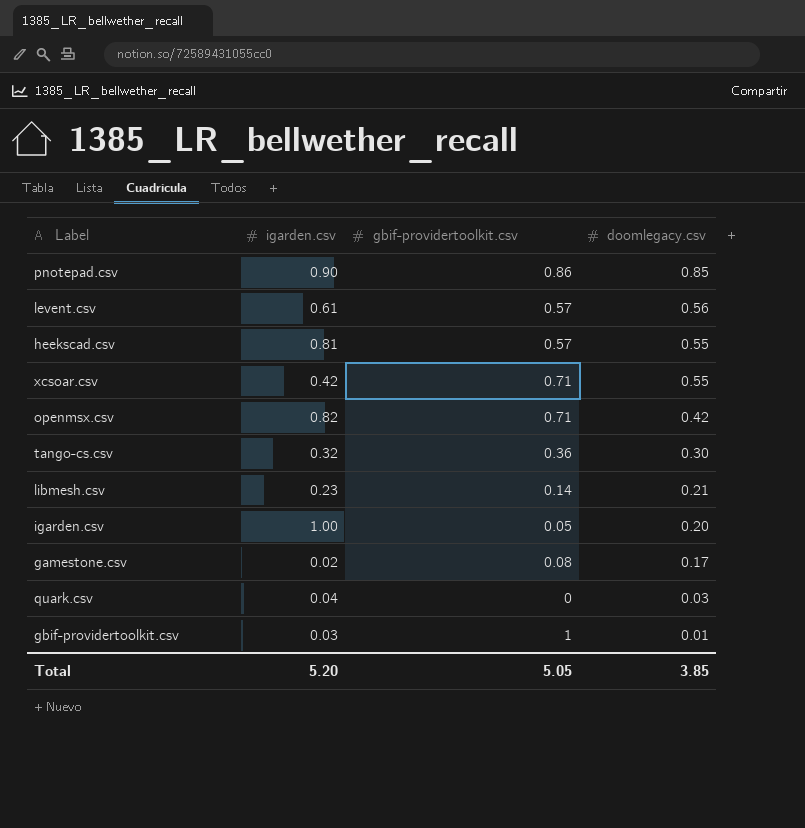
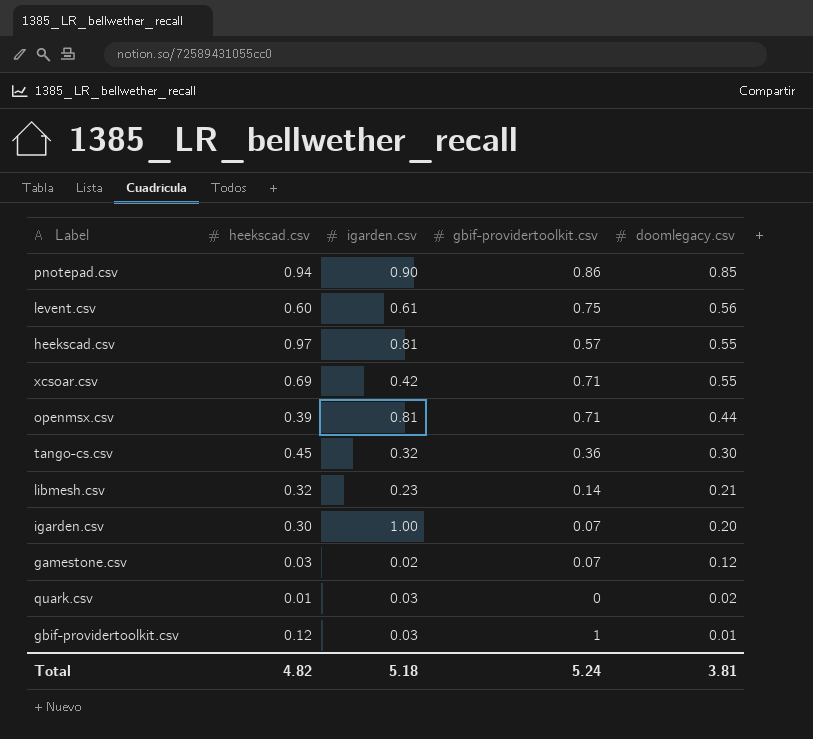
column heekscad.csv | position: none -> 2
levent.csv | gbif-providertoolkit.csv: 0.57 -> 0.75
openmsx.csv | igarden.csv: 0.82 -> 0.81
openmsx.csv | doomlegacy.csv: 0.42 -> 0.44
igarden.csv | gbif-providertoolkit.csv: 0.05 -> 0.07
gamestone.csv | gbif-providertoolkit.csv: 0.08 -> 0.07
gamestone.csv | doomlegacy.csv: 0.17 -> 0.12
quark.csv | igarden.csv: 0.04 -> 0.03
quark.csv | doomlegacy.csv: 0.03 -> 0.02
Total | igarden.csv: 5.20 -> 5.18
Total | gbif-providertoolkit.csv: 5.05 -> 5.24
Total | doomlegacy.csv: 3.85 -> 3.81

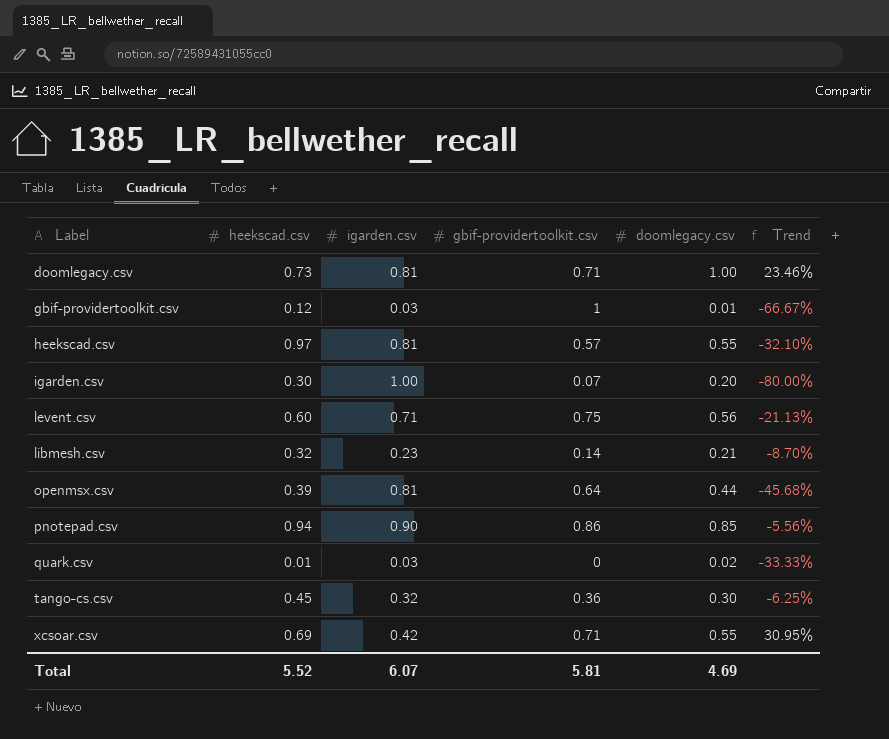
row order: doomlegacy.csv descending -> Label ascending
column Trend | formula: none -> ([doomlegacy.csv] - [igarden.csv]) / [igarden.csv]
row gamestone.csv: 0.03 | 0.02 | 0.07 | 0.12 -> none
row doomlegacy.csv: none -> 0.73 | 0.81 | 0.71 | 1.00 | 23.46%
levent.csv | igarden.csv: 0.61 -> 0.71
openmsx.csv | gbif-providertoolkit.csv: 0.71 -> 0.64
Total | heekscad.csv: 4.82 -> 5.52
Total | igarden.csv: 5.18 -> 6.07
Total | gbif-providertoolkit.csv: 5.24 -> 5.81
Total | doomlegacy.csv: 3.81 -> 4.69

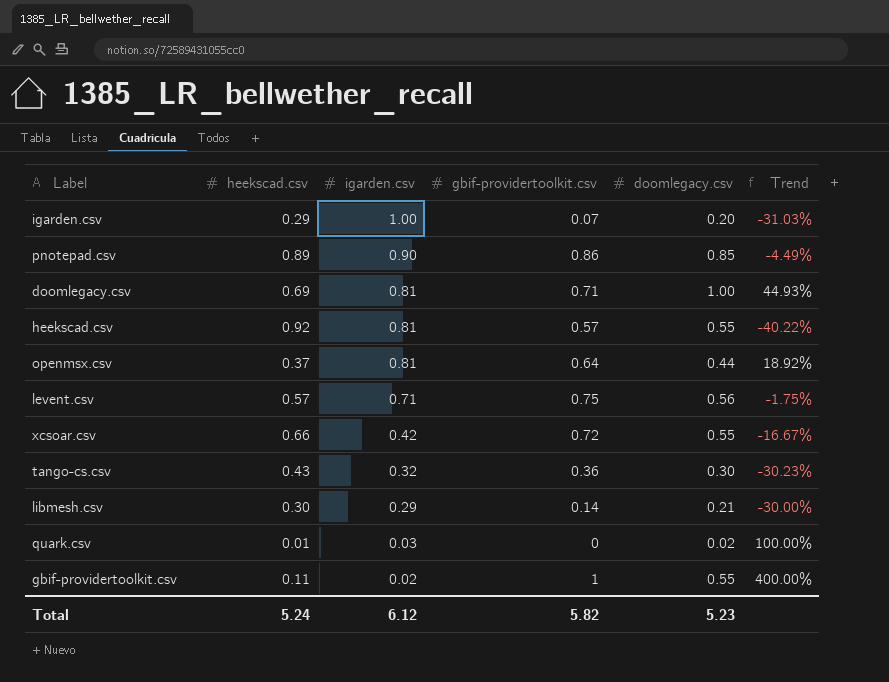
row order: Label ascending -> igarden.csv descending
column Trend | formula: ([doomlegacy.csv] - [igarden.csv]) / [igarden.csv] -> ([doomlegacy.csv] - [heekscad.csv]) / [heekscad.csv]
igarden.csv | heekscad.csv: 0.30 -> 0.29
pnotepad.csv | heekscad.csv: 0.94 -> 0.89
doomlegacy.csv | heekscad.csv: 0.73 -> 0.69
heekscad.csv | heekscad.csv: 0.97 -> 0.92
openmsx.csv | heekscad.csv: 0.39 -> 0.37
levent.csv | heekscad.csv: 0.60 -> 0.57
xcsoar.csv | heekscad.csv: 0.69 -> 0.66
xcsoar.csv | gbif-providertoolkit.csv: 0.71 -> 0.72
tango-cs.csv | heekscad.csv: 0.45 -> 0.43
libmesh.csv | heekscad.csv: 0.32 -> 0.30
libmesh.csv | igarden.csv: 0.23 -> 0.29
gbif-providertoolkit.csv | heekscad.csv: 0.12 -> 0.11
gbif-providertoolkit.csv | igarden.csv: 0.03 -> 0.02
gbif-providertoolkit.csv | doomlegacy.csv: 0.01 -> 0.55
Total | heekscad.csv: 5.52 -> 5.24
Total | igarden.csv: 6.07 -> 6.12
Total | gbif-providertoolkit.csv: 5.81 -> 5.82
Total | doomlegacy.csv: 4.69 -> 5.23

